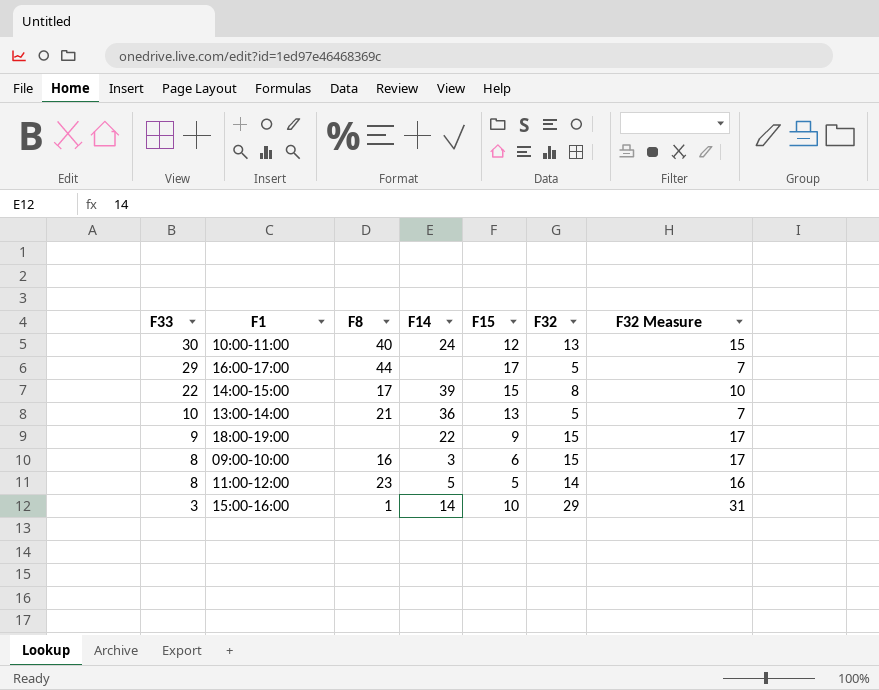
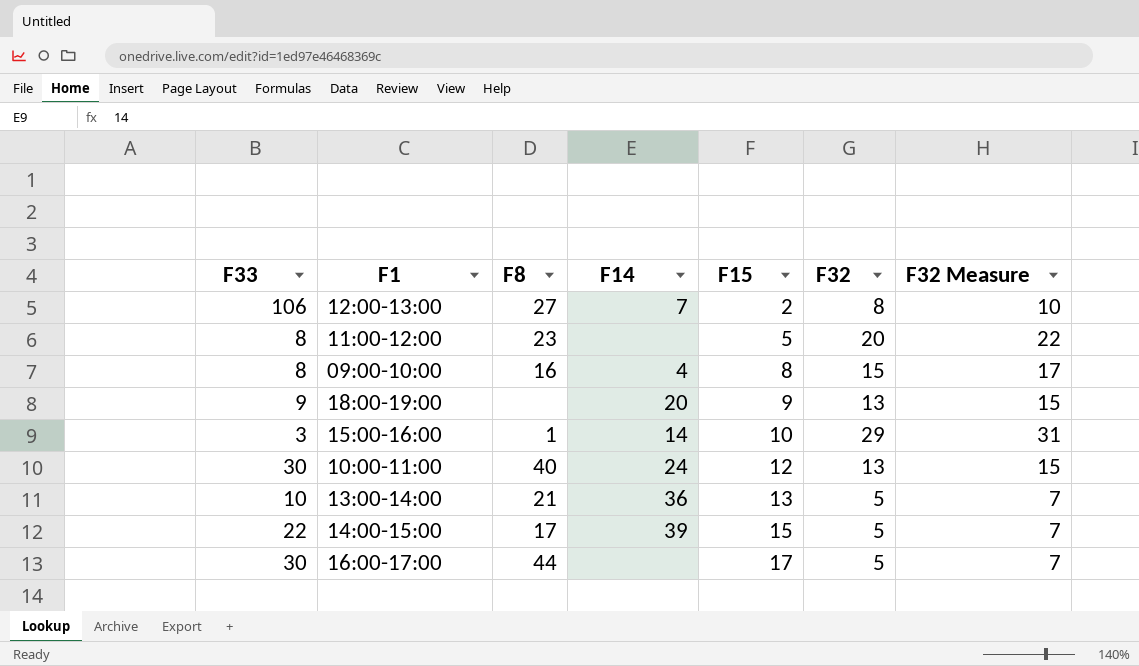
row order: F33 descending -> F15 ascending
row 12:00-13:00: none -> 106 | 27 | 7 | 2 | 8 | 10
11:00-12:00 | F14: 5 -> none
11:00-12:00 | F32: 14 -> 20
11:00-12:00 | F32 Measure: 16 -> 22
09:00-10:00 | F14: 3 -> 4
09:00-10:00 | F15: 6 -> 8
18:00-19:00 | F14: 22 -> 20
18:00-19:00 | F32: 15 -> 13
18:00-19:00 | F32 Measure: 17 -> 15
14:00-15:00 | F32: 8 -> 5
14:00-15:00 | F32 Measure: 10 -> 7
16:00-17:00 | F33: 29 -> 30

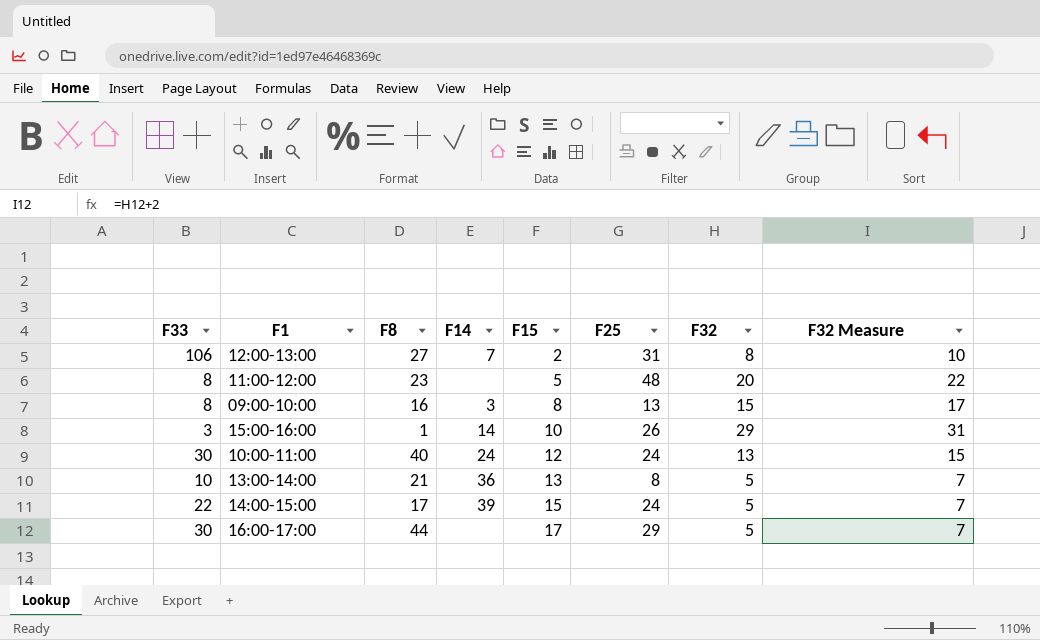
column F25 | position: none -> 6
row 18:00-19:00: 9 | none | 20 | 9 | 13 | 15 -> none
09:00-10:00 | F14: 4 -> 3

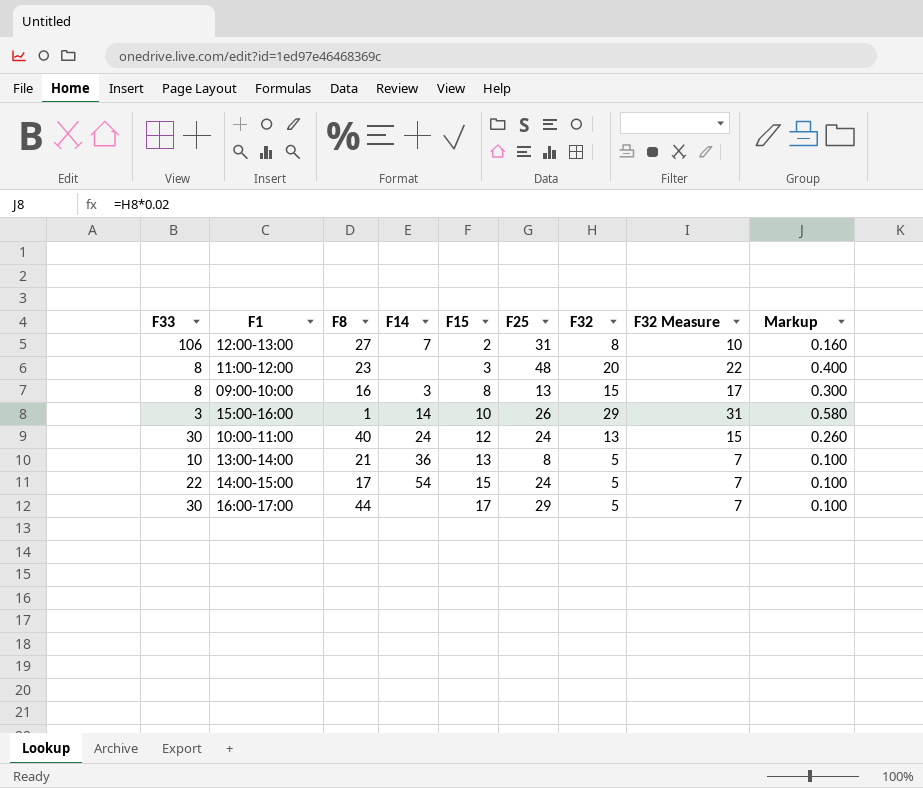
column Markup | formula: none -> [F32] * 0.02
11:00-12:00 | F15: 5 -> 3
14:00-15:00 | F14: 39 -> 54

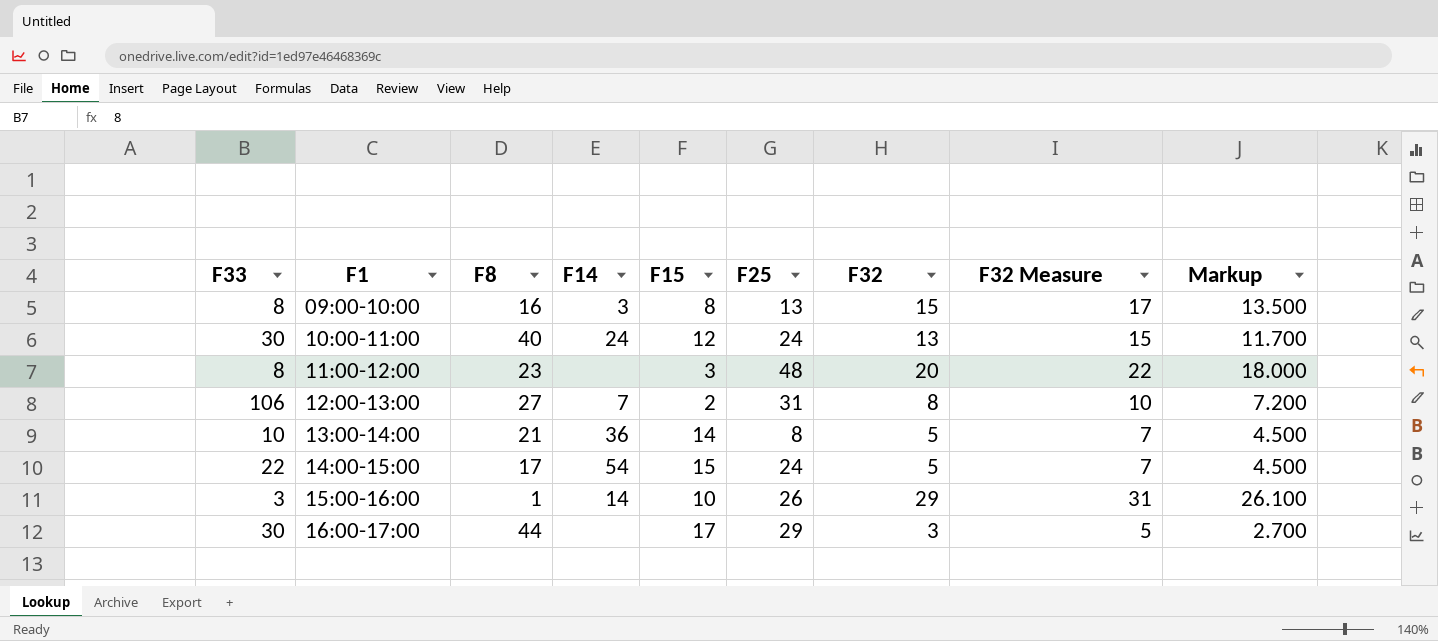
row order: F15 ascending -> F1 ascending
column Markup | formula: [F32] * 0.02 -> [F32] * 0.9
13:00-14:00 | F15: 13 -> 14
16:00-17:00 | F32: 5 -> 3
16:00-17:00 | F32 Measure: 7 -> 5

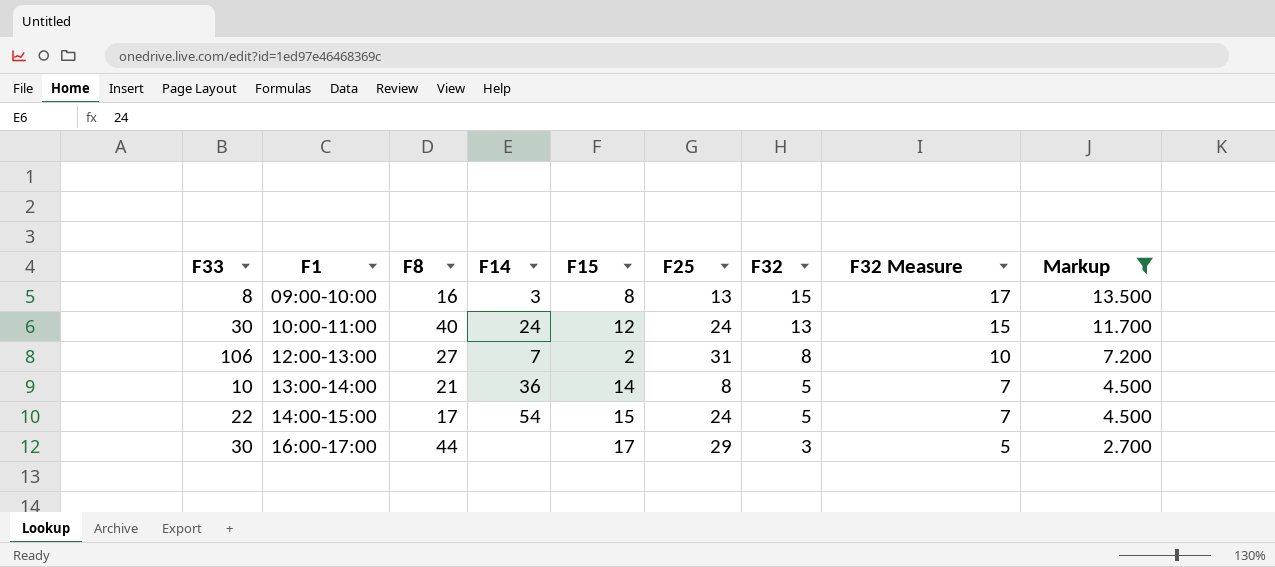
filter: none -> Markup <= 13.500

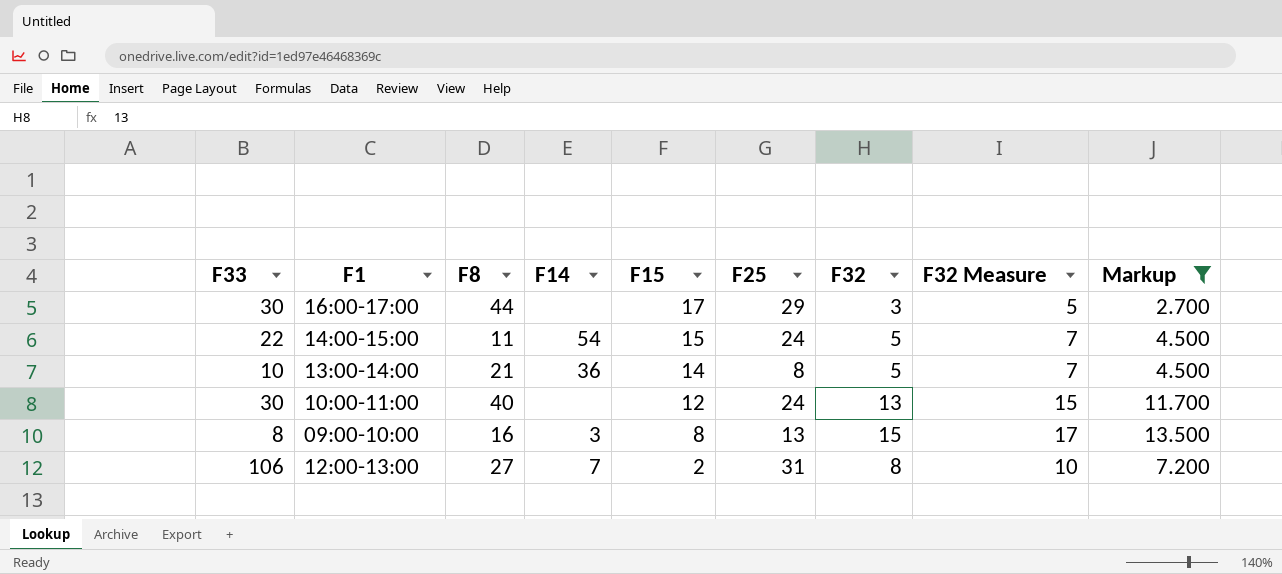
row order: F1 ascending -> F15 descending
14:00-15:00 | F8: 17 -> 11
10:00-11:00 | F14: 24 -> none

